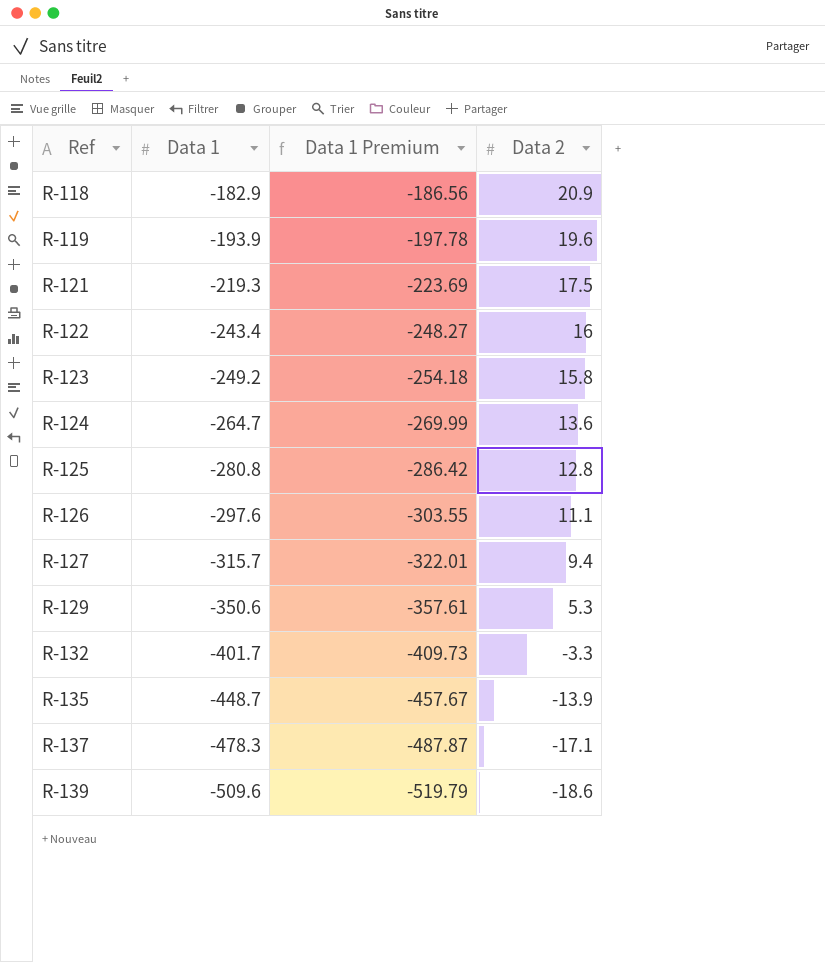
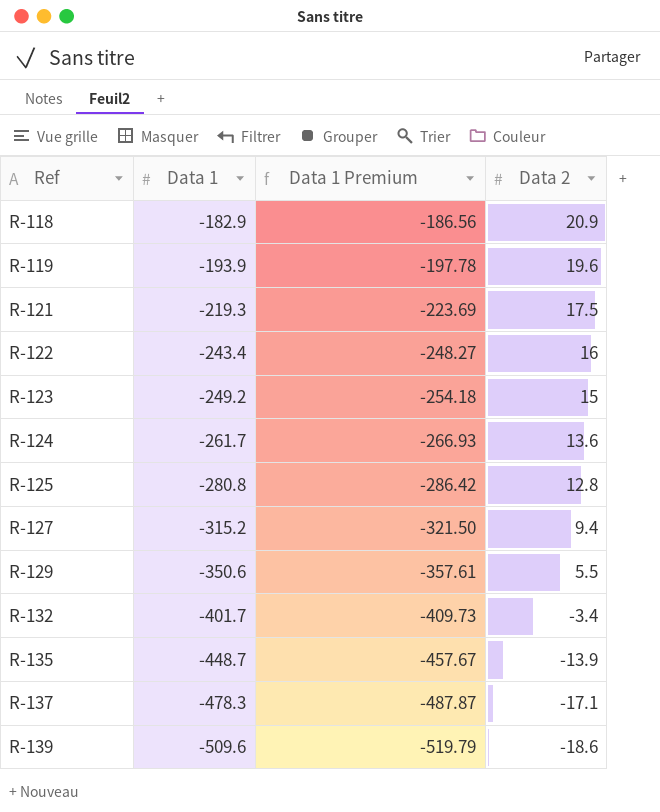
row R-126: -297.6 | -303.55 | 11.1 -> none
R-123 | Data 2: 15.8 -> 15
R-124 | Data 1: -264.7 -> -261.7
R-124 | Data 1 Premium: -269.99 -> -266.93
R-127 | Data 1: -315.7 -> -315.2
R-127 | Data 1 Premium: -322.01 -> -321.50
R-129 | Data 2: 5.3 -> 5.5
R-132 | Data 2: -3.3 -> -3.4

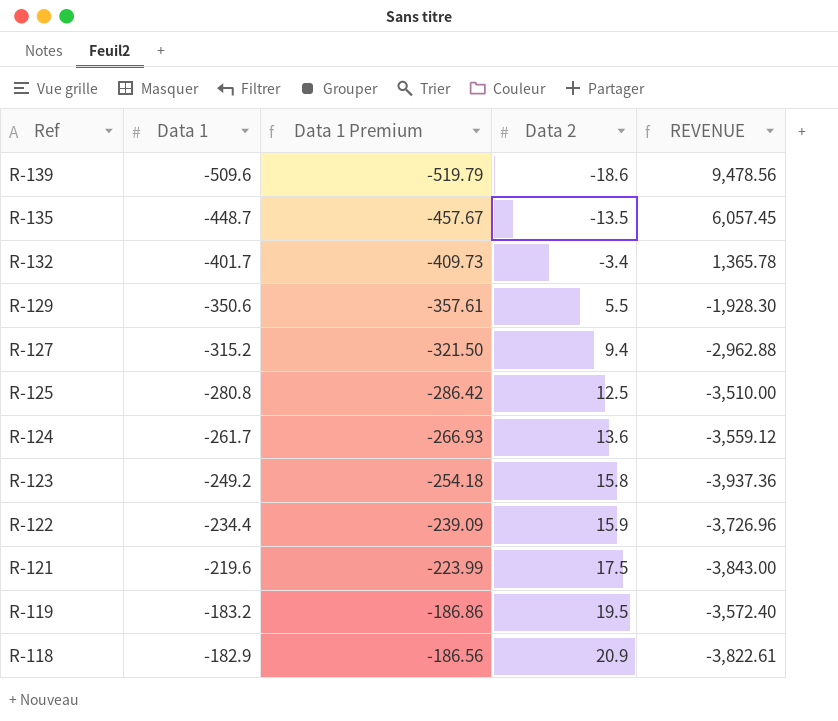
row order: Ref ascending -> Ref descending
column REVENUE | formula: none -> [Data 1] * [Data 2]
row R-137: -478.3 | -487.87 | -17.1 -> none
R-135 | Data 2: -13.9 -> -13.5
R-125 | Data 2: 12.8 -> 12.5
R-123 | Data 2: 15 -> 15.8
R-122 | Data 1: -243.4 -> -234.4
R-122 | Data 1 Premium: -248.27 -> -239.09
R-122 | Data 2: 16 -> 15.9
R-121 | Data 1: -219.3 -> -219.6
R-121 | Data 1 Premium: -223.69 -> -223.99
R-119 | Data 1: -193.9 -> -183.2
R-119 | Data 1 Premium: -197.78 -> -186.86
R-119 | Data 2: 19.6 -> 19.5

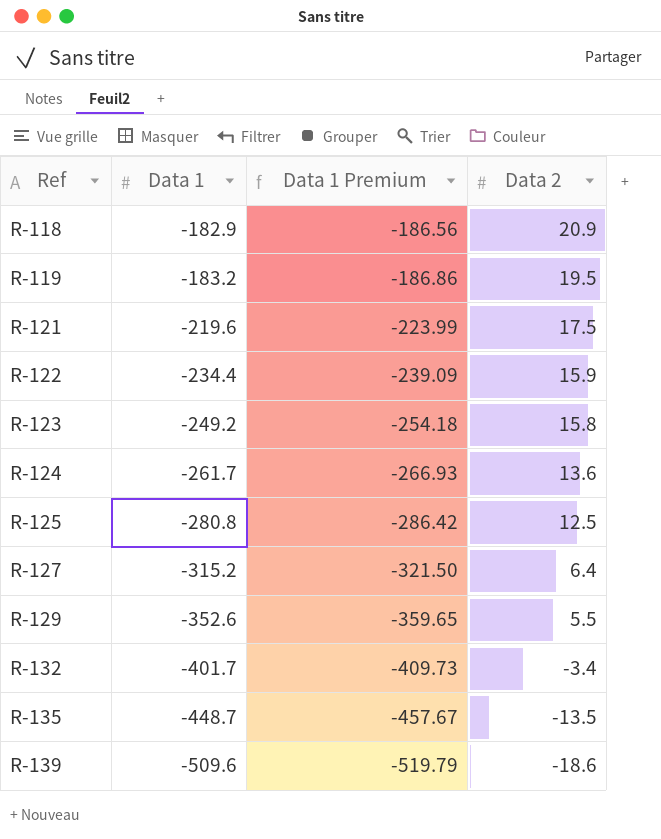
row order: Ref descending -> Ref ascending
column REVENUE | formula: [Data 1] * [Data 2] -> none
R-127 | Data 2: 9.4 -> 6.4
R-129 | Data 1: -350.6 -> -352.6
R-129 | Data 1 Premium: -357.61 -> -359.65

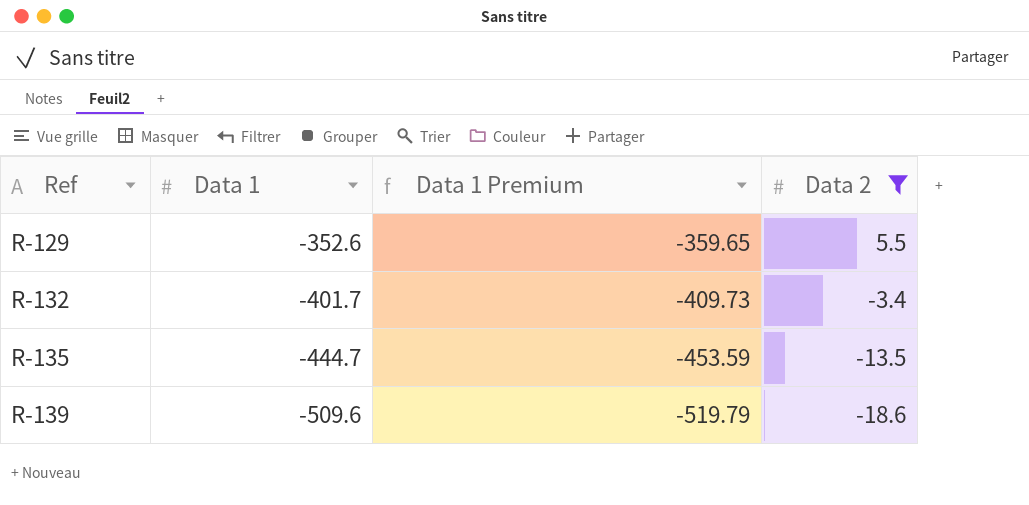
filter: none -> Data 2 <= 5.5
R-135 | Data 1: -448.7 -> -444.7
R-135 | Data 1 Premium: -457.67 -> -453.59

